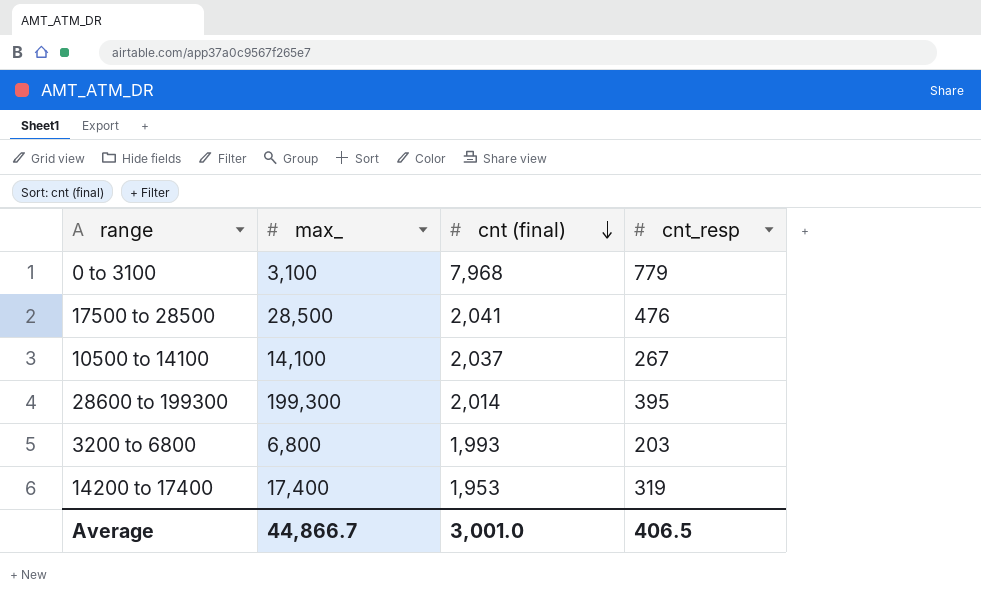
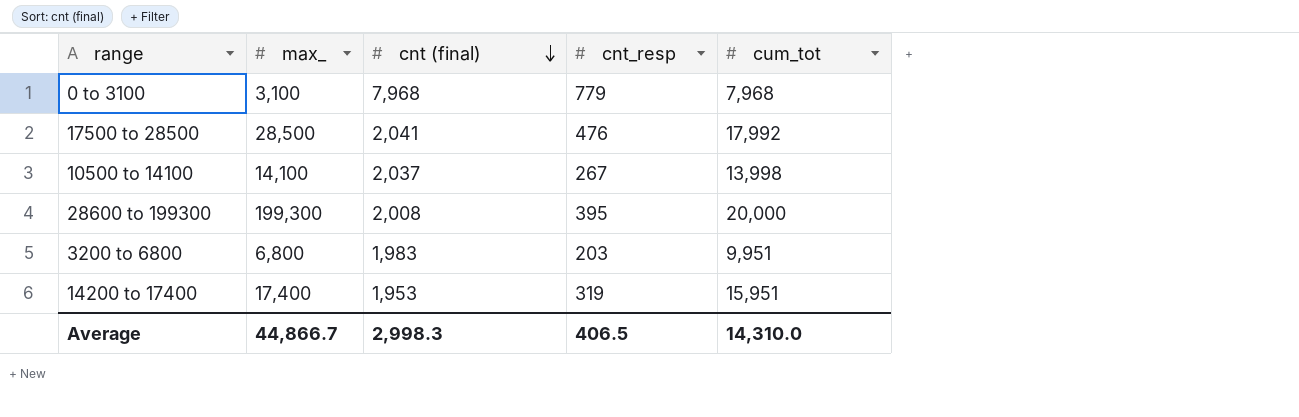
column cum_tot | position: none -> 5
28600 to 199300 | cnt (final): 2,014 -> 2,008
3200 to 6800 | cnt (final): 1,993 -> 1,983
Average | cnt (final): 3,001.0 -> 2,998.3

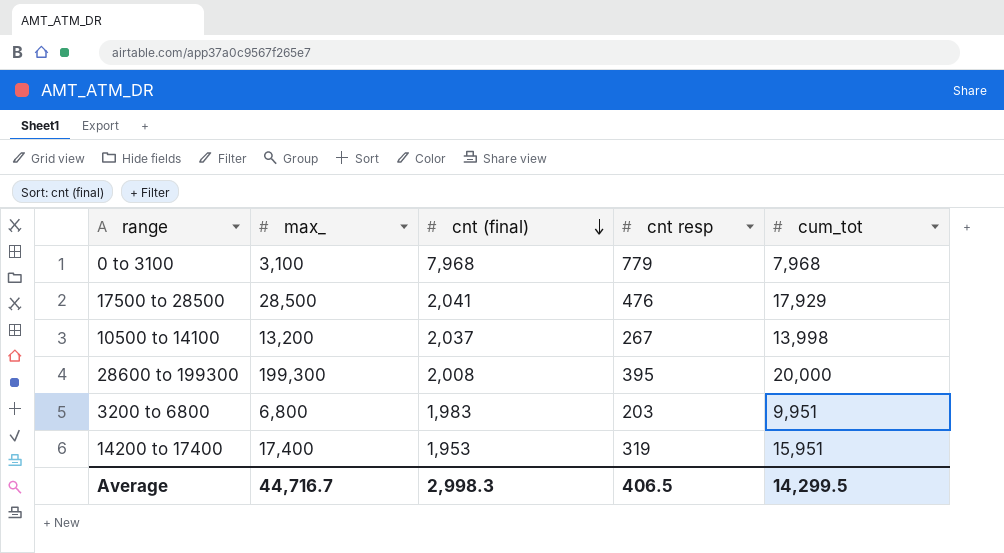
column name: cnt_resp -> cnt resp
17500 to 28500 | cum_tot: 17,992 -> 17,929
10500 to 14100 | max_: 14,100 -> 13,200
Average | max_: 44,866.7 -> 44,716.7
Average | cum_tot: 14,310.0 -> 14,299.5

